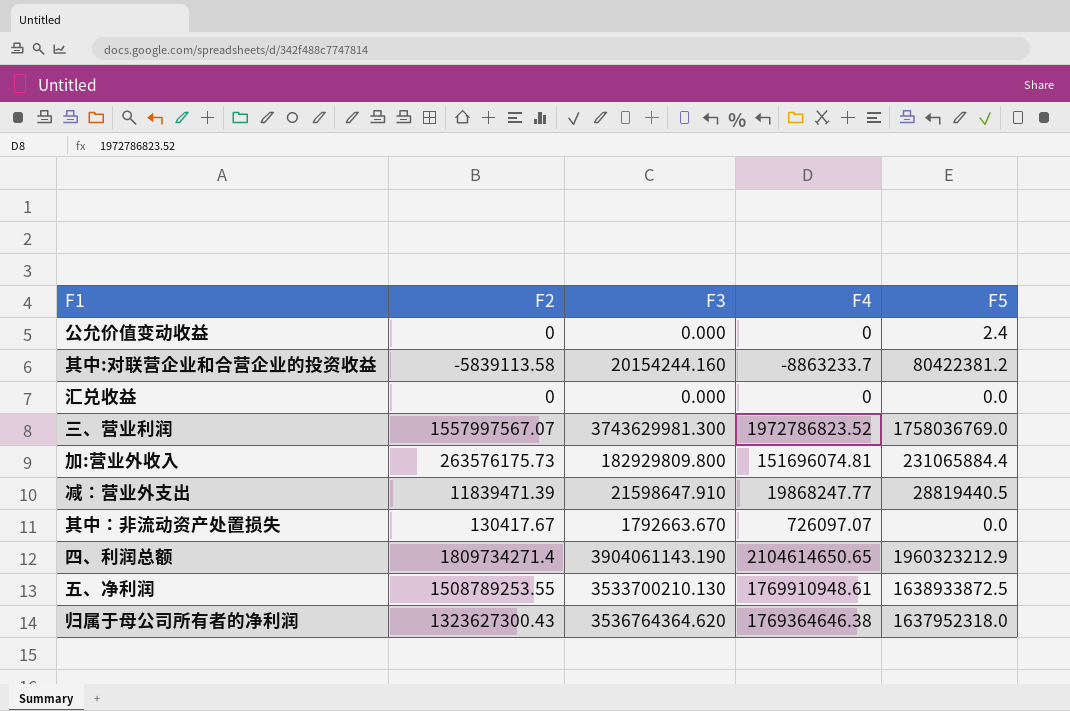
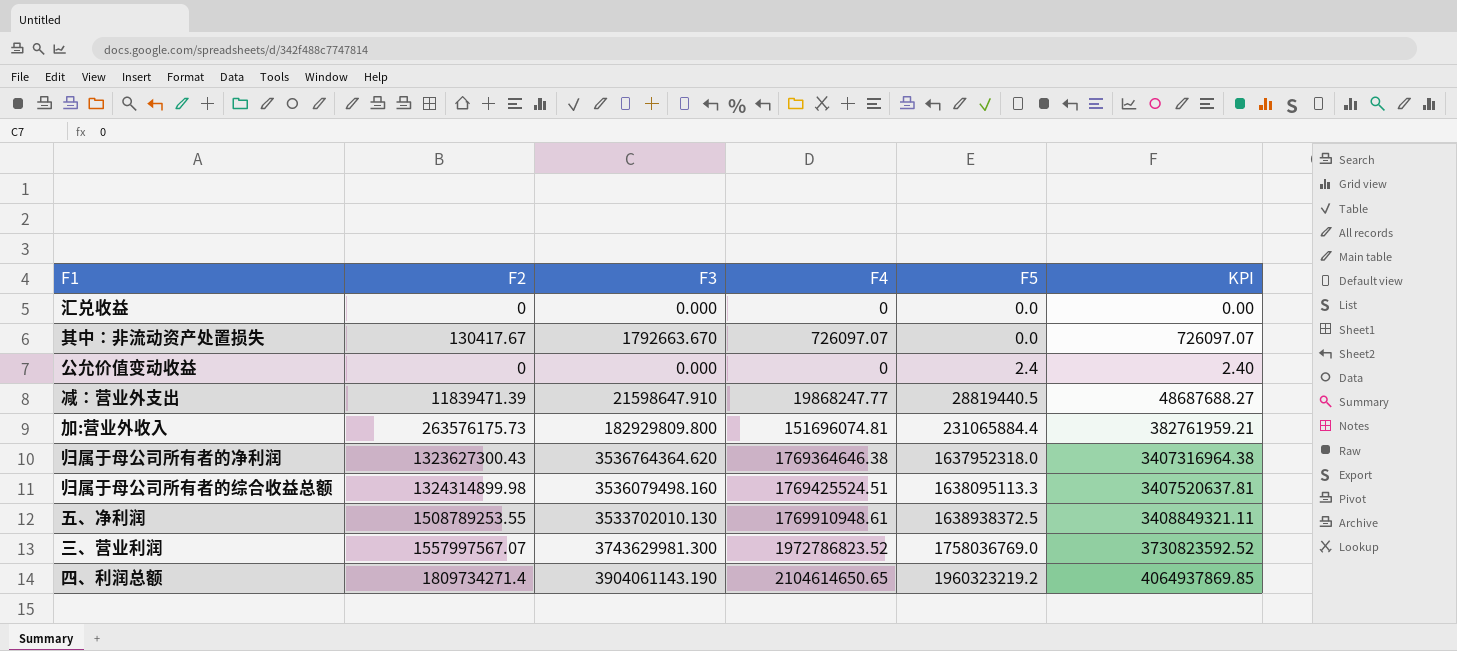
row order: none -> F5 ascending
column KPI | formula: none -> [F4] + [F5]
row 其中:对联营企业和合营企业的投资收益: -5839113.58 | 20154244.160 | -8863233.7 | 80422381.2 -> none
row 归属于母公司所有者的综合收益总额: none -> 1324314899.98 | 3536079498.160 | 1769425524.51 | 1638095113.3 | 3407520637.81
五、净利润 | F3: 3533700210.130 -> 3533702010.130
五、净利润 | F5: 1638933872.5 -> 1638938372.5
四、利润总额 | F5: 1960323212.9 -> 1960323219.2

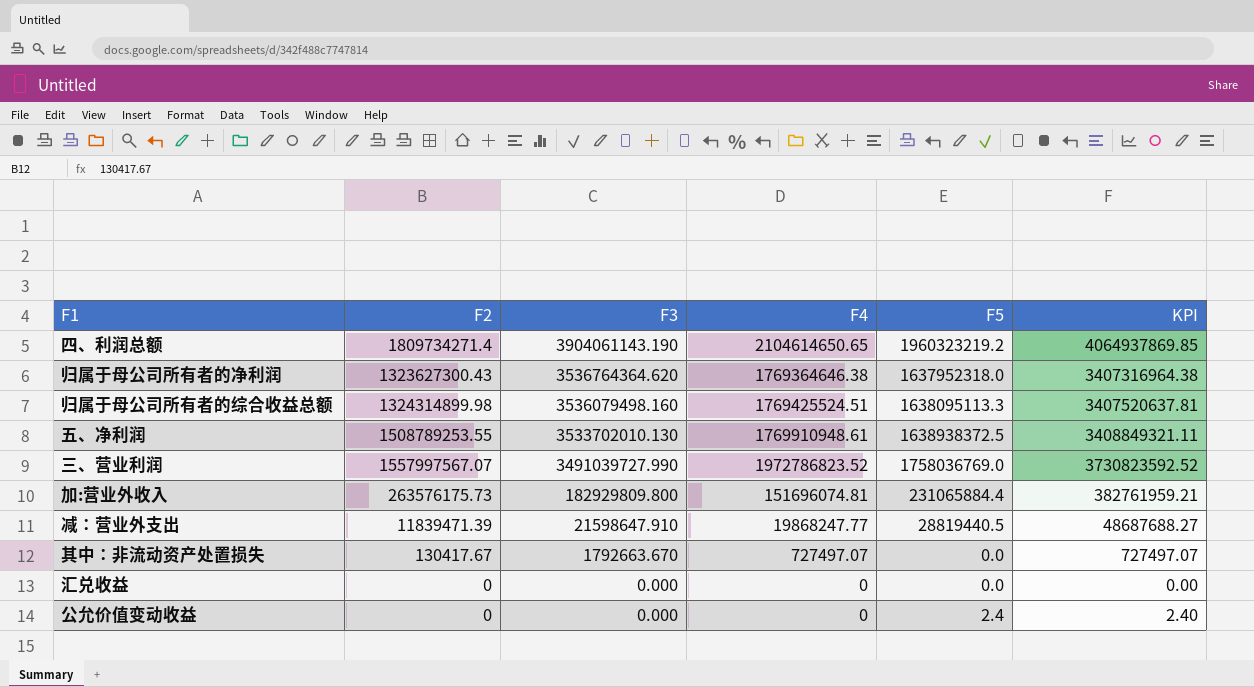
row order: F5 ascending -> F3 descending
三、营业利润 | F3: 3743629981.300 -> 3491039727.990
其中：非流动资产处置损失 | F4: 726097.07 -> 727497.07
其中：非流动资产处置损失 | KPI: 726097.07 -> 727497.07

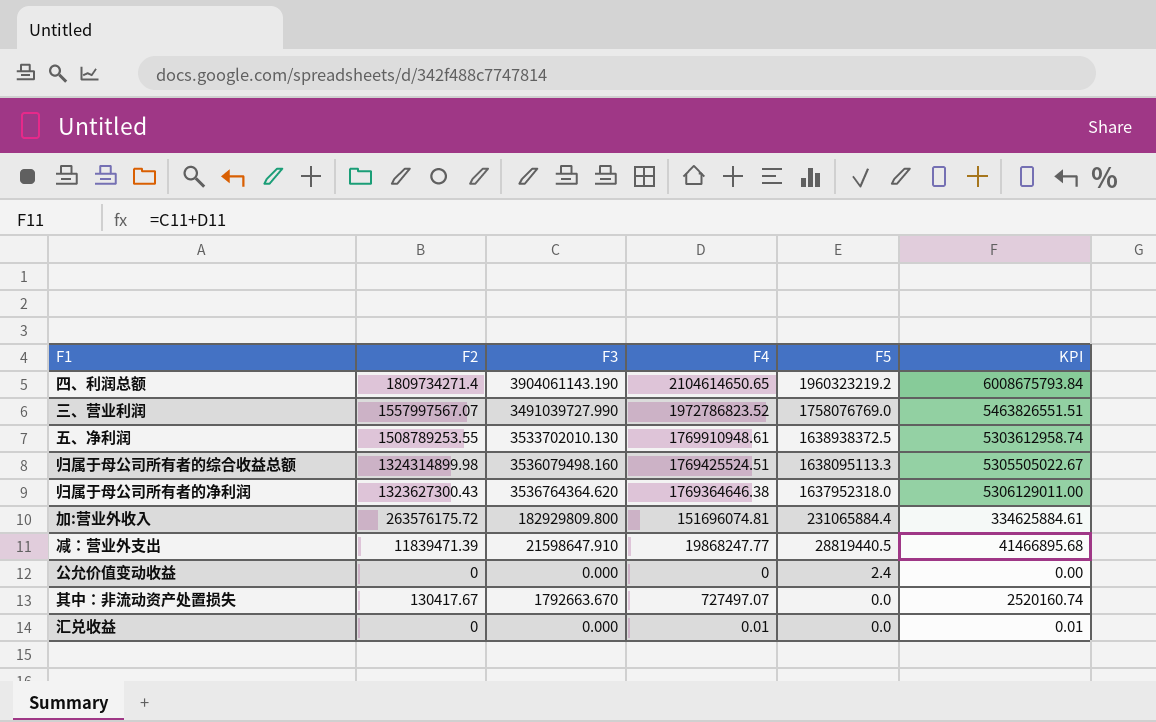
row order: F3 descending -> F5 descending
column KPI | formula: [F4] + [F5] -> [F3] + [F4]
三、营业利润 | F5: 1758036769.0 -> 1758076769.0
加:营业外收入 | F2: 263576175.73 -> 263576175.72
汇兑收益 | F4: 0 -> 0.01

